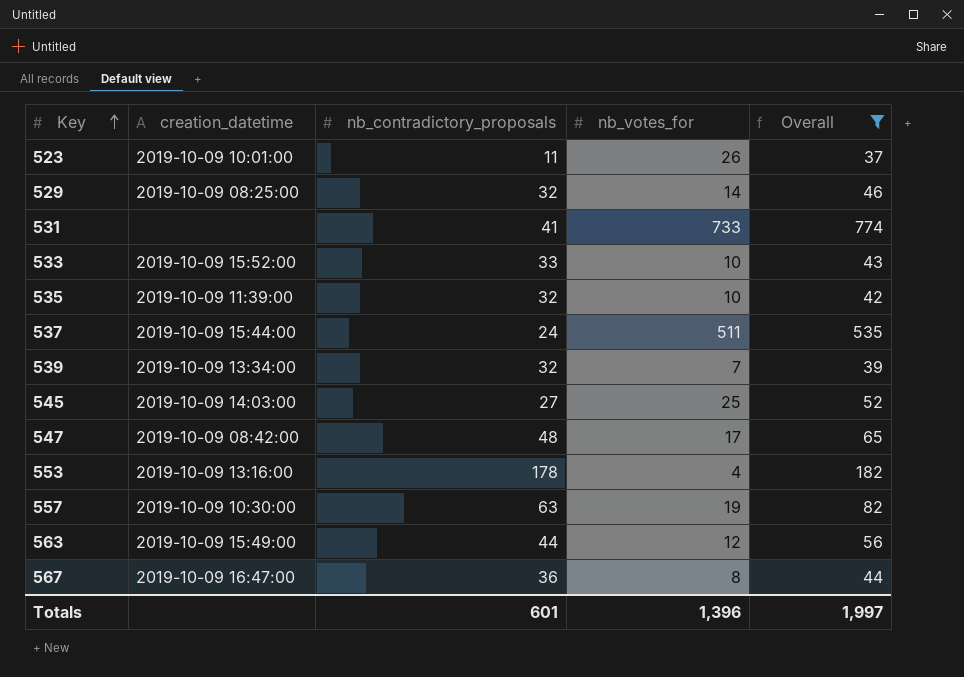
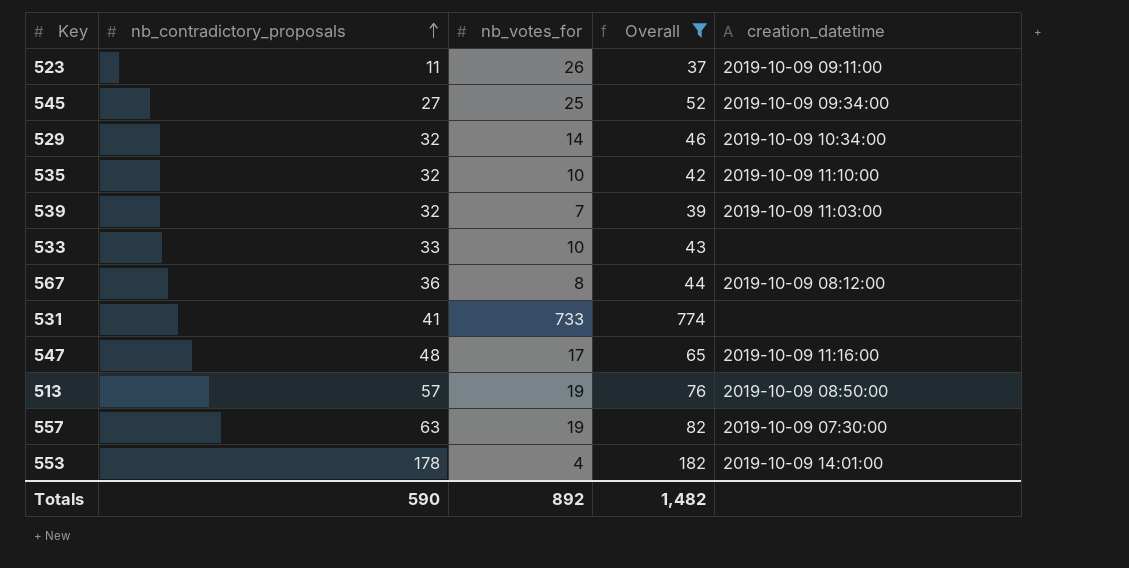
row order: Key ascending -> nb_contradictory_proposals ascending
column creation_datetime | position: 2 -> 5
row 537: 2019-10-09 15:44:00 | 24 | 511 | 535 -> none
row 563: 2019-10-09 15:49:00 | 44 | 12 | 56 -> none
523 | creation_datetime: 2019-10-09 10:01:00 -> 2019-10-09 09:11:00
545 | creation_datetime: 2019-10-09 14:03:00 -> 2019-10-09 09:34:00
529 | creation_datetime: 2019-10-09 08:25:00 -> 2019-10-09 10:34:00
535 | creation_datetime: 2019-10-09 11:39:00 -> 2019-10-09 11:10:00
539 | creation_datetime: 2019-10-09 13:34:00 -> 2019-10-09 11:03:00
533 | creation_datetime: 2019-10-09 15:52:00 -> none
567 | creation_datetime: 2019-10-09 16:47:00 -> 2019-10-09 08:12:00
547 | creation_datetime: 2019-10-09 08:42:00 -> 2019-10-09 11:16:00
row 513: none -> 57 | 19 | 76 | 2019-10-09 08:50:00
557 | creation_datetime: 2019-10-09 10:30:00 -> 2019-10-09 07:30:00
553 | creation_datetime: 2019-10-09 13:16:00 -> 2019-10-09 14:01:00
Totals | nb_contradictory_proposals: 601 -> 590
Totals | nb_votes_for: 1,396 -> 892
Totals | Overall: 1,997 -> 1,482

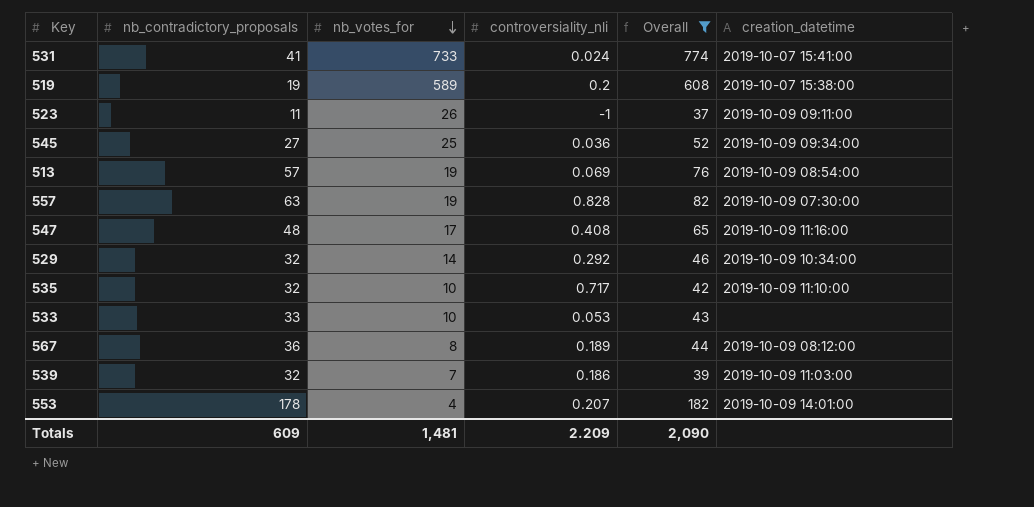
row order: nb_contradictory_proposals ascending -> nb_votes_for descending
column controversiality_nli | position: none -> 4
531 | creation_datetime: none -> 2019-10-07 15:41:00
row 519: none -> 19 | 589 | 0.2 | 608 | 2019-10-07 15:38:00
513 | creation_datetime: 2019-10-09 08:50:00 -> 2019-10-09 08:54:00
Totals | nb_contradictory_proposals: 590 -> 609
Totals | nb_votes_for: 892 -> 1,481
Totals | Overall: 1,482 -> 2,090

